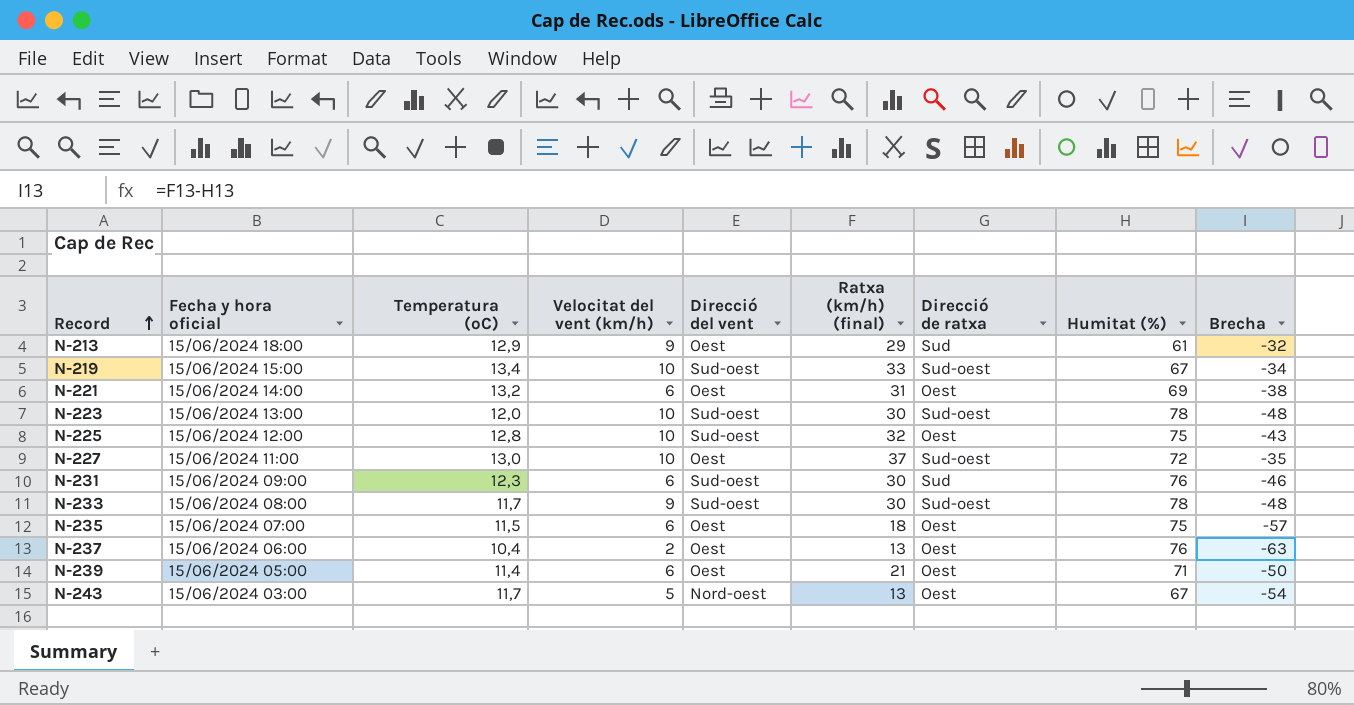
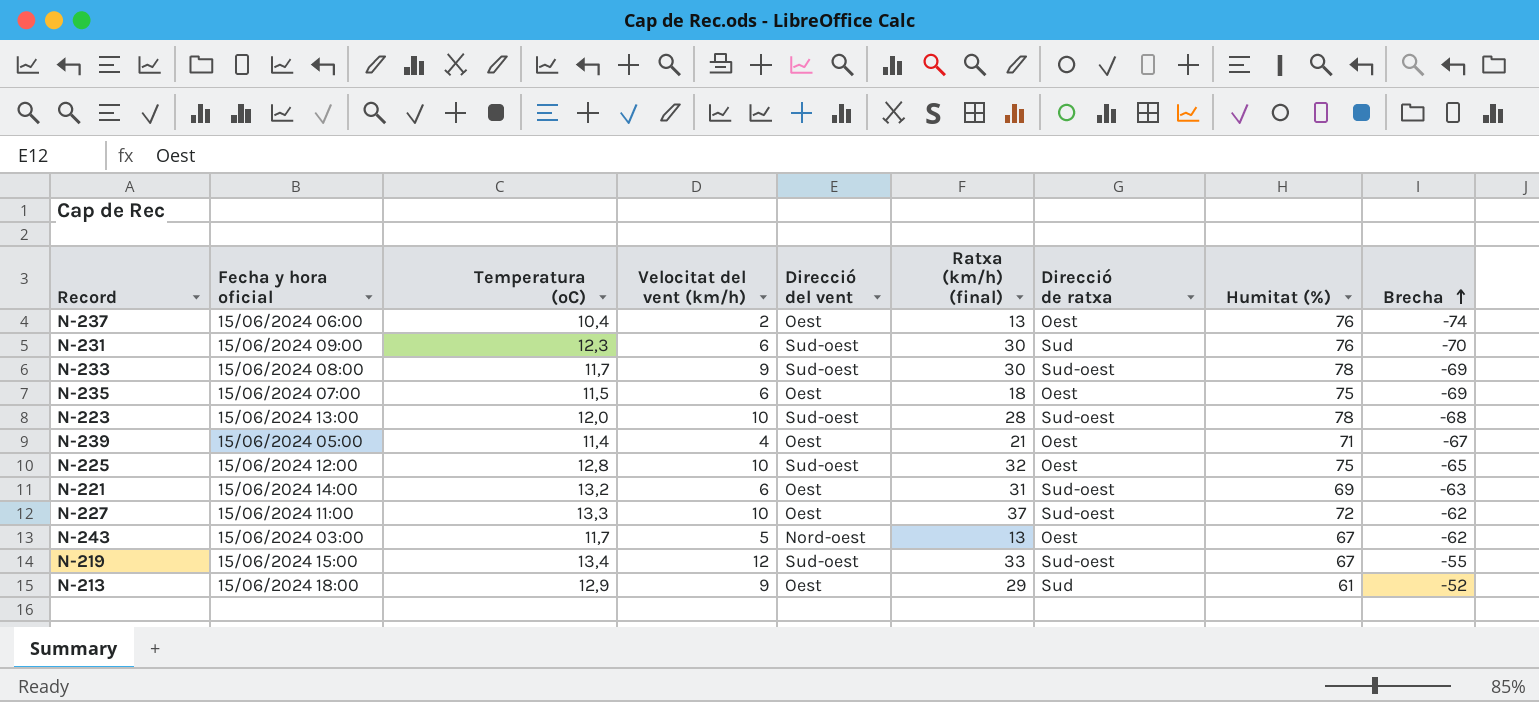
row order: Record ascending -> Brecha ascending
column Brecha | formula: [Ratxa (km/h) (final)] - [Humitat (%)] -> [Velocitat del vent (km/h)] - [Humitat (%)]
N-223 | Ratxa (km/h) (final): 30 -> 28
N-239 | Velocitat del vent (km/h): 6 -> 4
N-221 | Direcció de ratxa: Oest -> Sud-oest
N-227 | Temperatura (ºC): 13,0 -> 13,3
N-219 | Velocitat del vent (km/h): 10 -> 12

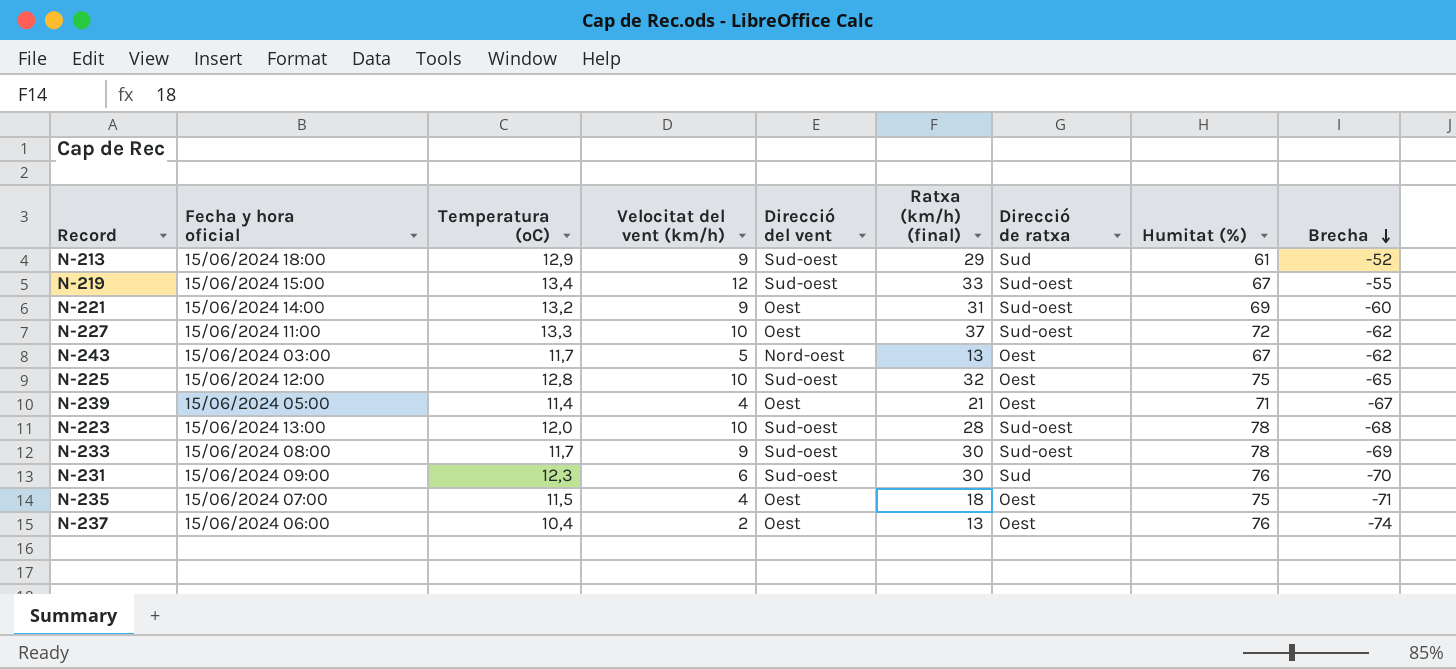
row order: Brecha ascending -> Brecha descending
N-213 | Direcció del vent: Oest -> Sud-oest
N-221 | Velocitat del vent (km/h): 6 -> 9
N-221 | Brecha: -63 -> -60
N-235 | Velocitat del vent (km/h): 6 -> 4
N-235 | Brecha: -69 -> -71

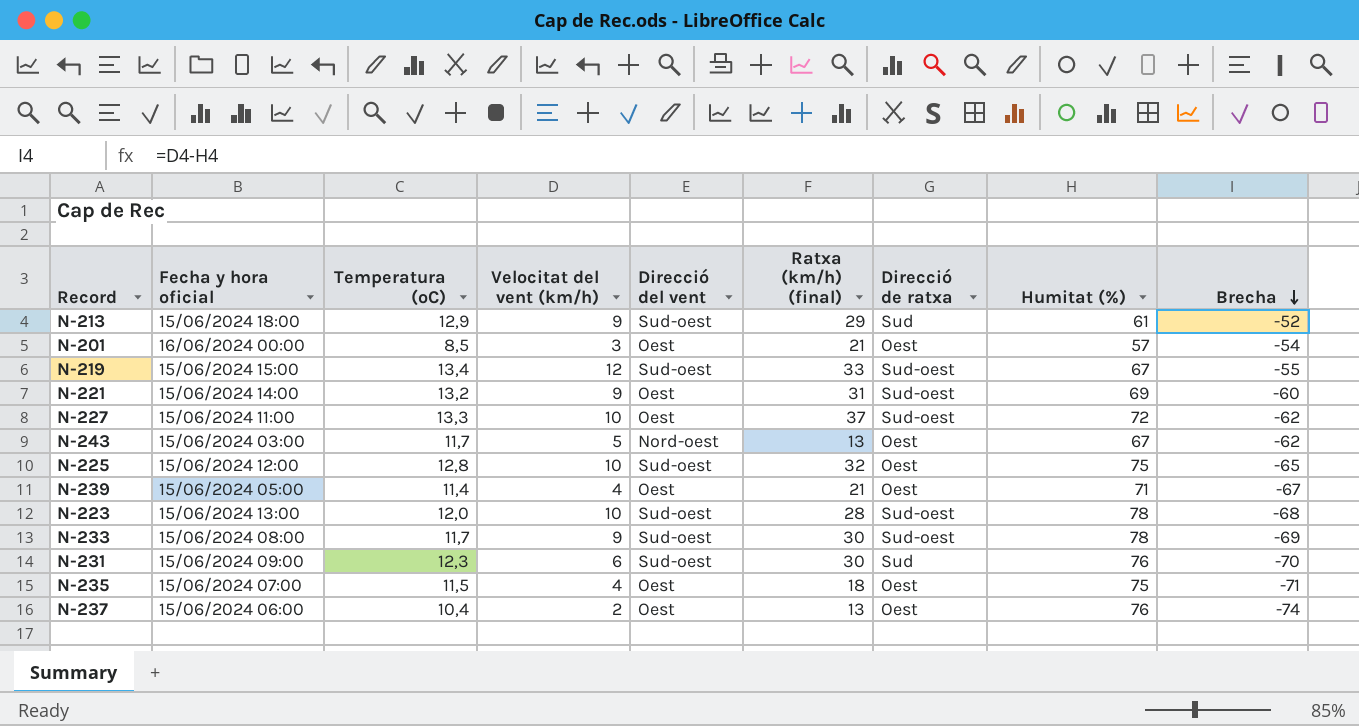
row N-201: none -> 16/06/2024 00:00 | 8,5 | 3 | Oest | 21 | Oest | 57 | -54

